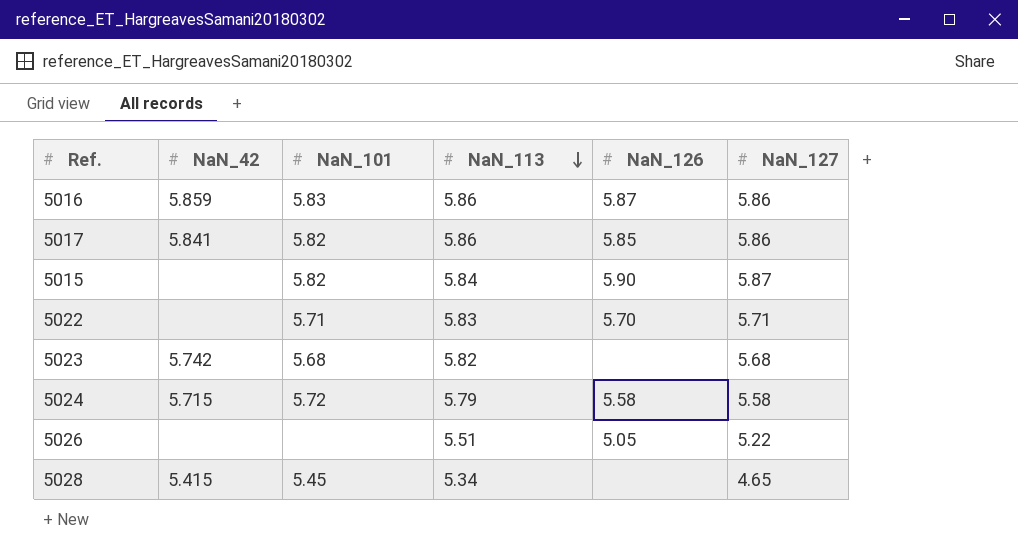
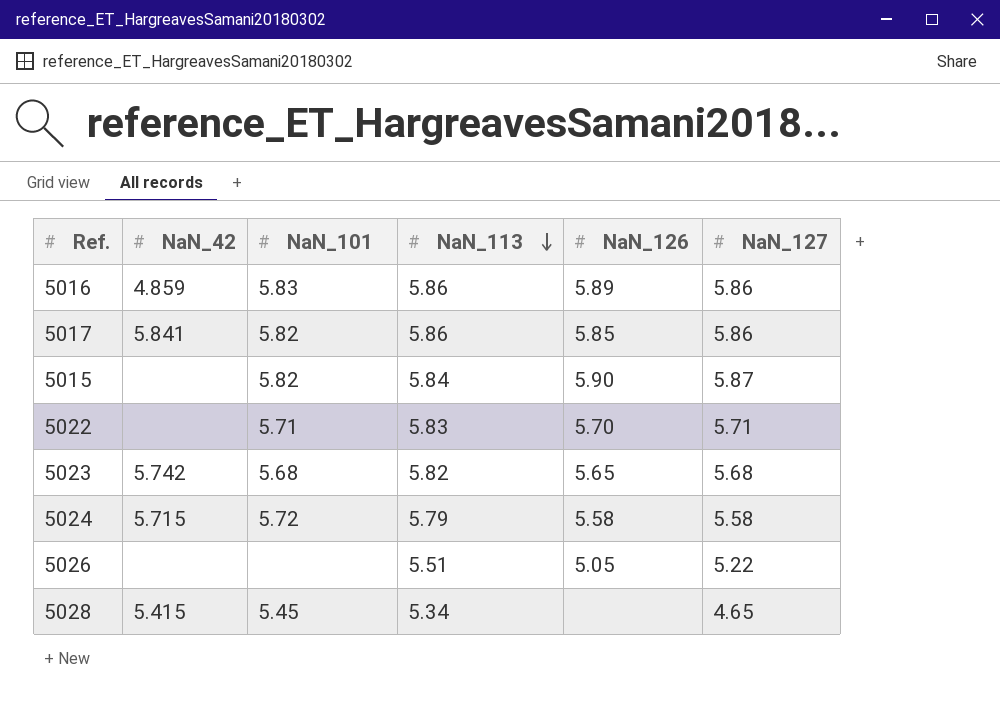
5016 | NaN_42: 5.859 -> 4.859
5016 | NaN_126: 5.87 -> 5.89
5023 | NaN_126: none -> 5.65

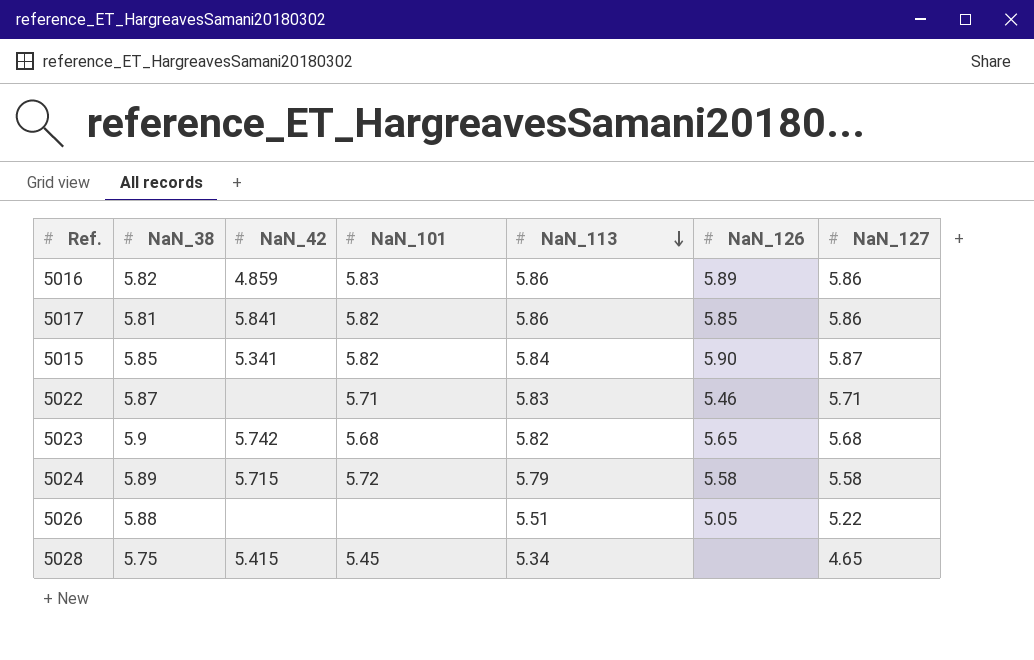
column NaN_38 | position: none -> 2
5015 | NaN_42: none -> 5.341
5022 | NaN_126: 5.70 -> 5.46

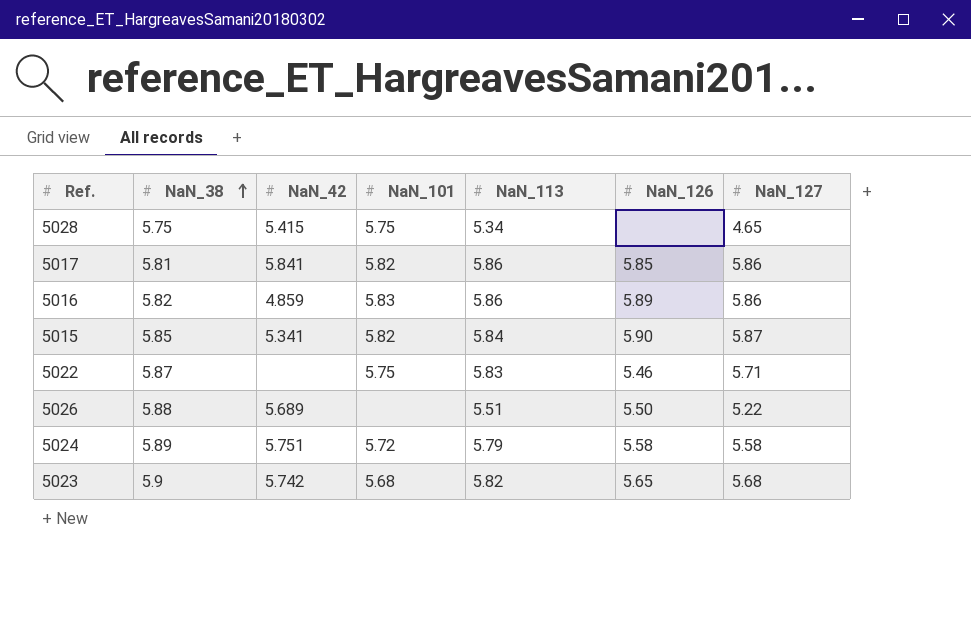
row order: NaN_113 descending -> NaN_38 ascending
5028 | NaN_101: 5.45 -> 5.75
5022 | NaN_101: 5.71 -> 5.75
5026 | NaN_42: none -> 5.689
5026 | NaN_126: 5.05 -> 5.50
5024 | NaN_42: 5.715 -> 5.751

